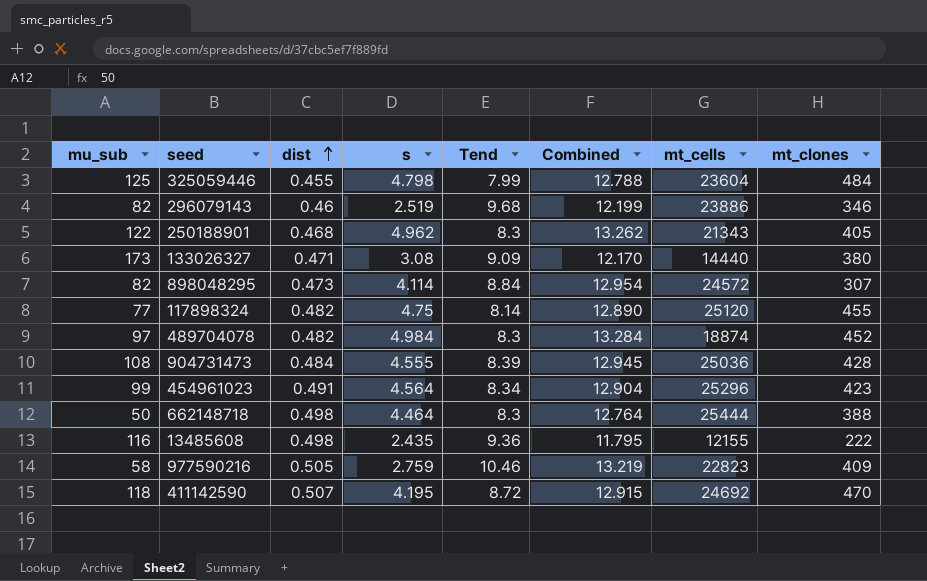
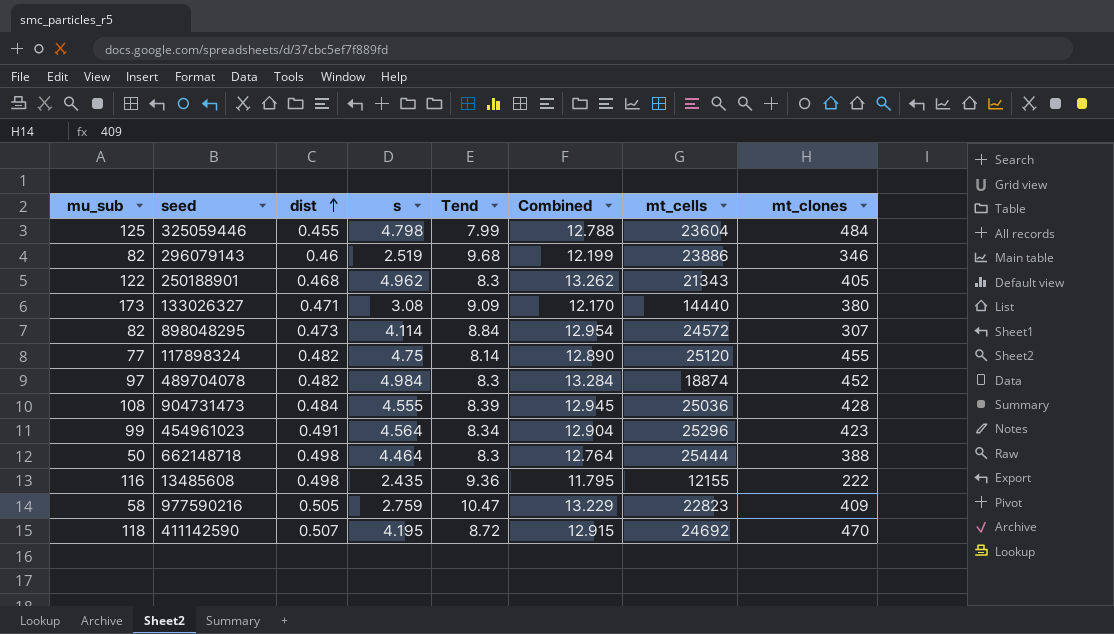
977590216 | Tend: 10.46 -> 10.47
977590216 | Combined: 13.219 -> 13.229

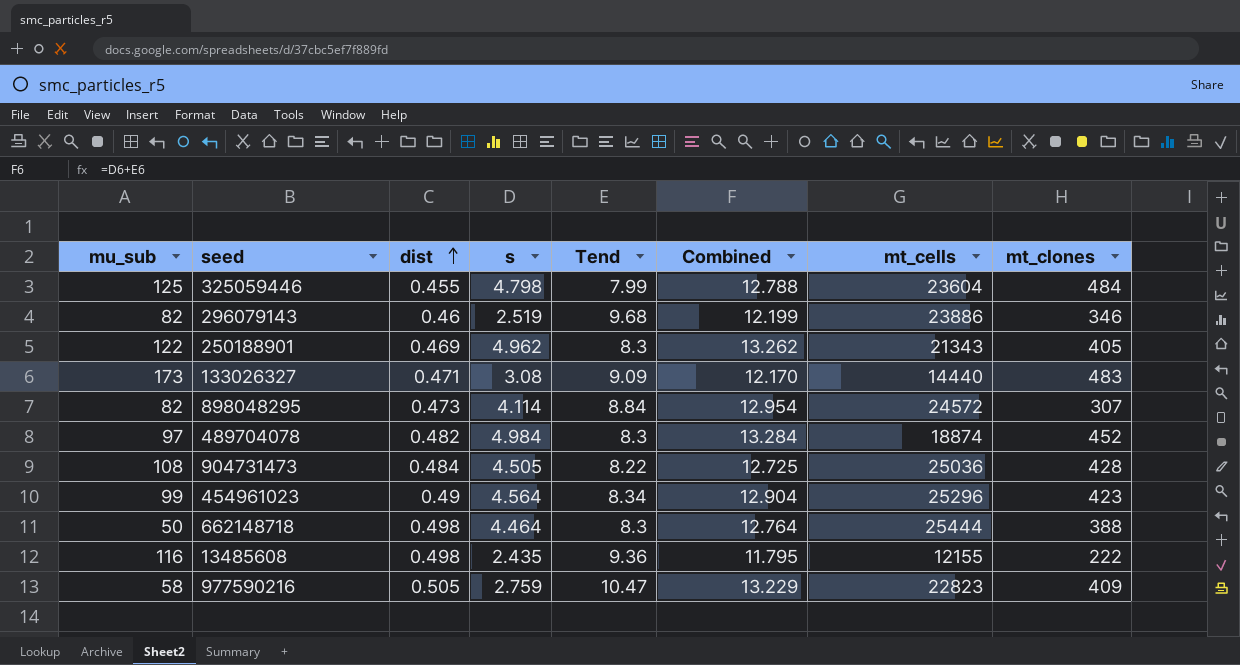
row 117898324: 77 | 0.482 | 4.75 | 8.14 | 12.890 | 25120 | 455 -> none
row 411142590: 118 | 0.507 | 4.195 | 8.72 | 12.915 | 24692 | 470 -> none
250188901 | dist: 0.468 -> 0.469
133026327 | mt_clones: 380 -> 483
904731473 | s: 4.555 -> 4.505
904731473 | Tend: 8.39 -> 8.22
904731473 | Combined: 12.945 -> 12.725
454961023 | dist: 0.491 -> 0.49

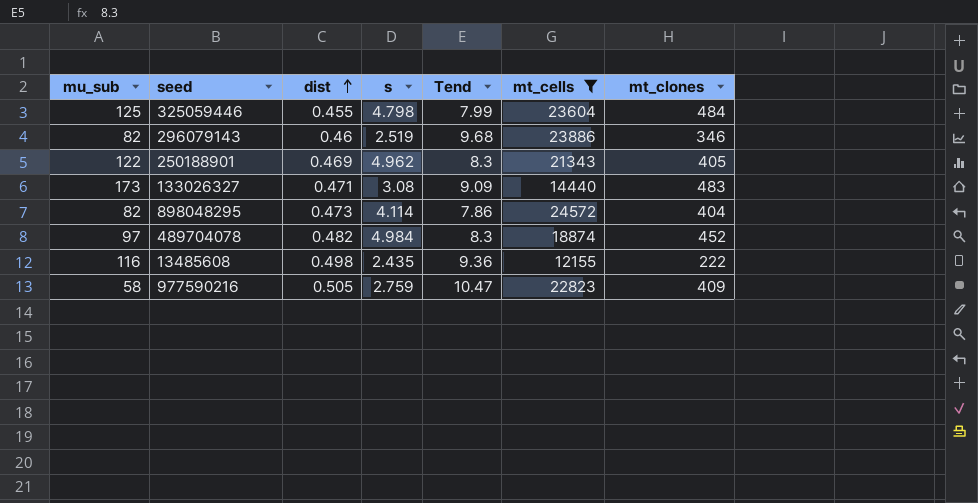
filter: none -> mt_cells <= 24572
column Combined | formula: [s] + [Tend] -> none
898048295 | Tend: 8.84 -> 7.86
898048295 | mt_clones: 307 -> 404

